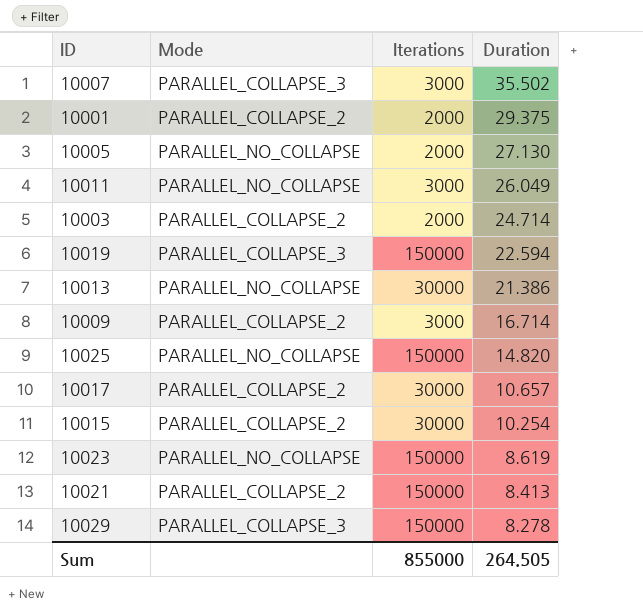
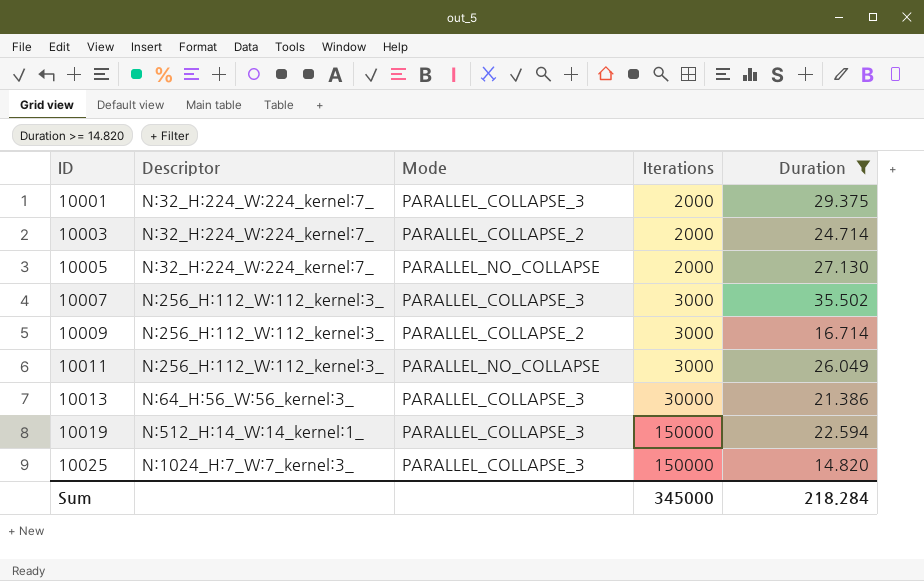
filter: none -> Duration >= 14.820
row order: Duration descending -> ID ascending
column Descriptor | position: none -> 2
10001 | Mode: PARALLEL_COLLAPSE_2 -> PARALLEL_COLLAPSE_3
10013 | Mode: PARALLEL_NO_COLLAPSE -> PARALLEL_COLLAPSE_3
10025 | Mode: PARALLEL_NO_COLLAPSE -> PARALLEL_COLLAPSE_3
Sum | Iterations: 855000 -> 345000
Sum | Duration: 264.505 -> 218.284

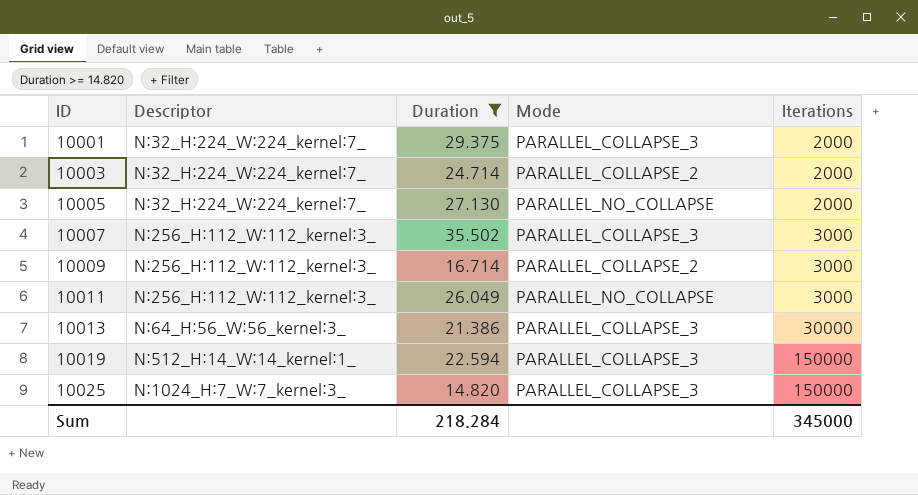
column Duration | position: 5 -> 3

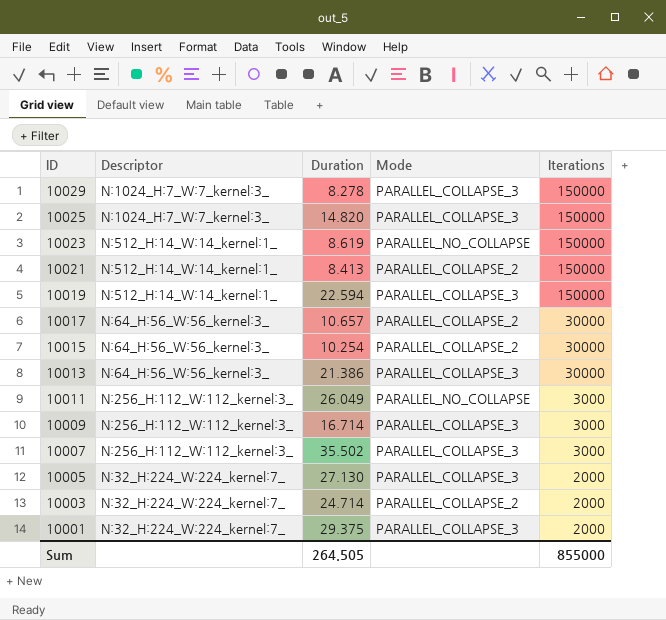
filter: Duration >= 14.820 -> none
row order: ID ascending -> ID descending
10009 | Mode: PARALLEL_COLLAPSE_2 -> PARALLEL_COLLAPSE_3
10005 | Mode: PARALLEL_NO_COLLAPSE -> PARALLEL_COLLAPSE_3
Sum | Duration: 218.284 -> 264.505
Sum | Iterations: 345000 -> 855000

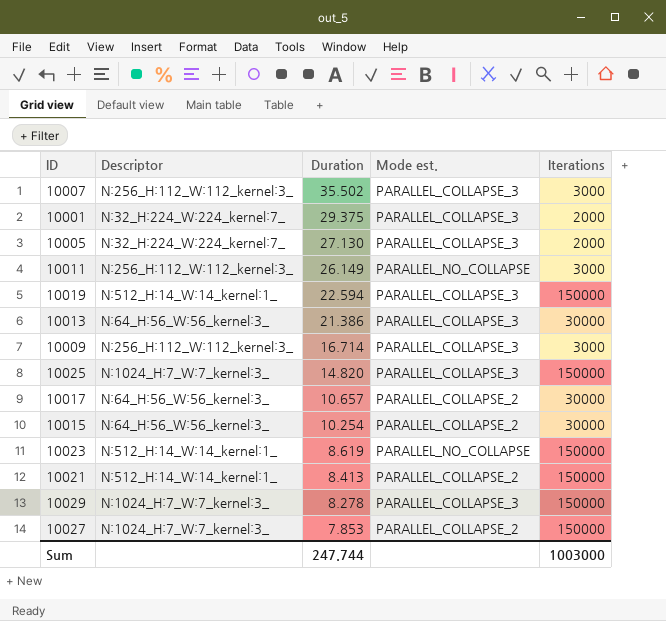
row order: ID descending -> Duration descending
column name: Mode -> Mode est.
row 10003: N:32_H:224_W:224_kernel:7_ | 24.714 | PARALLEL_COLLAPSE_2 | 2000 -> none
10011 | Duration: 26.049 -> 26.149
row 10027: none -> N:1024_H:7_W:7_kernel:3_ | 7.853 | PARALLEL_COLLAPSE_2 | 150000
Sum | Duration: 264.505 -> 247.744
Sum | Iterations: 855000 -> 1003000

